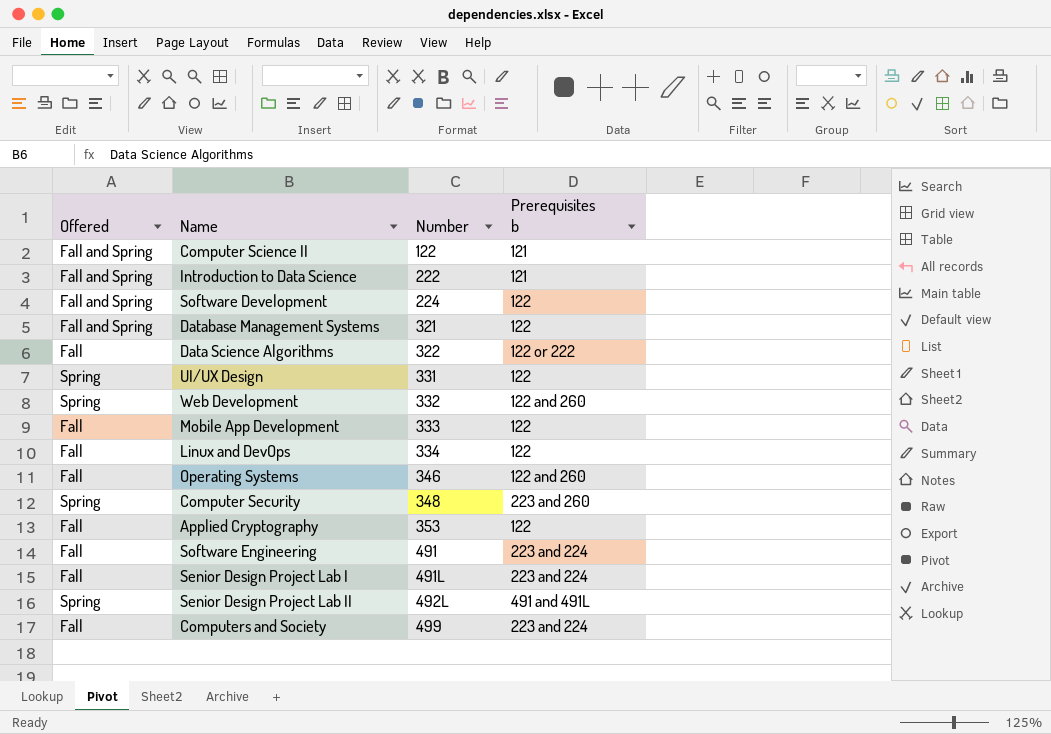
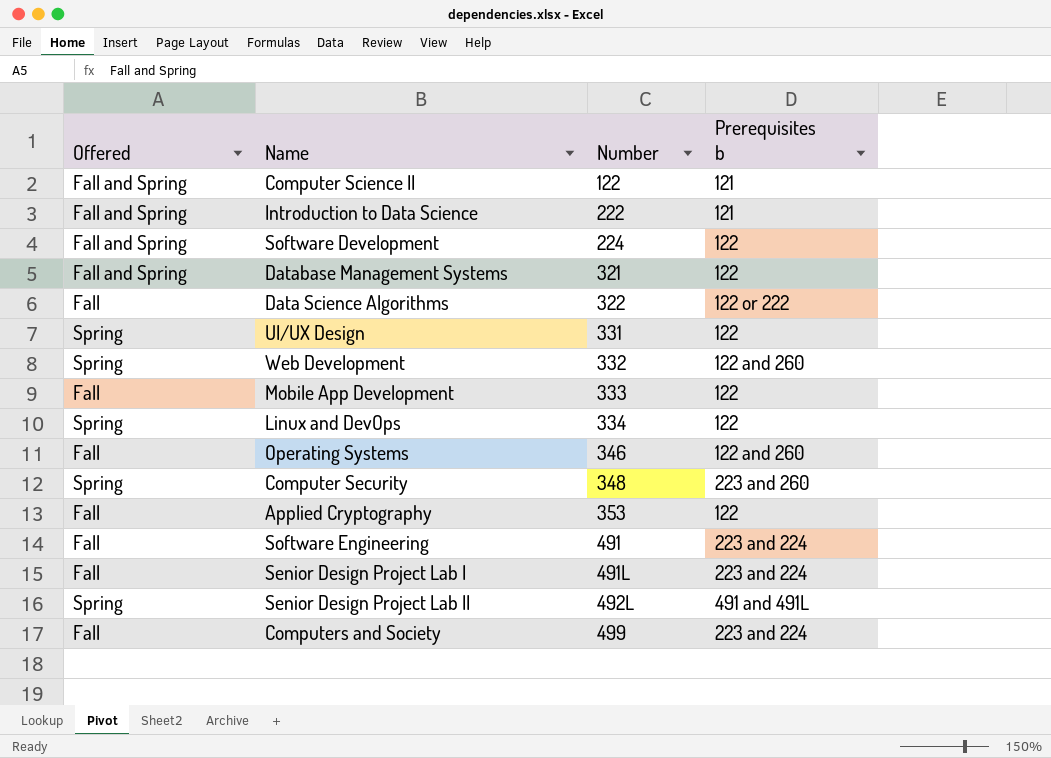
Linux and DevOps | Offered: Fall -> Spring

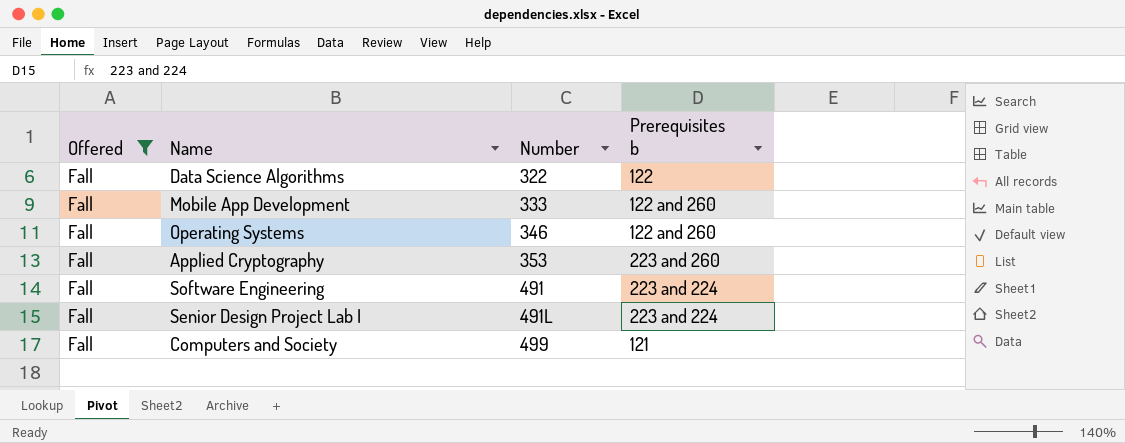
filter: none -> Offered = Fall
Data Science Algorithms | Prerequisites b: 122 or 222 -> 122
Mobile App Development | Prerequisites b: 122 -> 122 and 260
Applied Cryptography | Prerequisites b: 122 -> 223 and 260
Computers and Society | Prerequisites b: 223 and 224 -> 121

